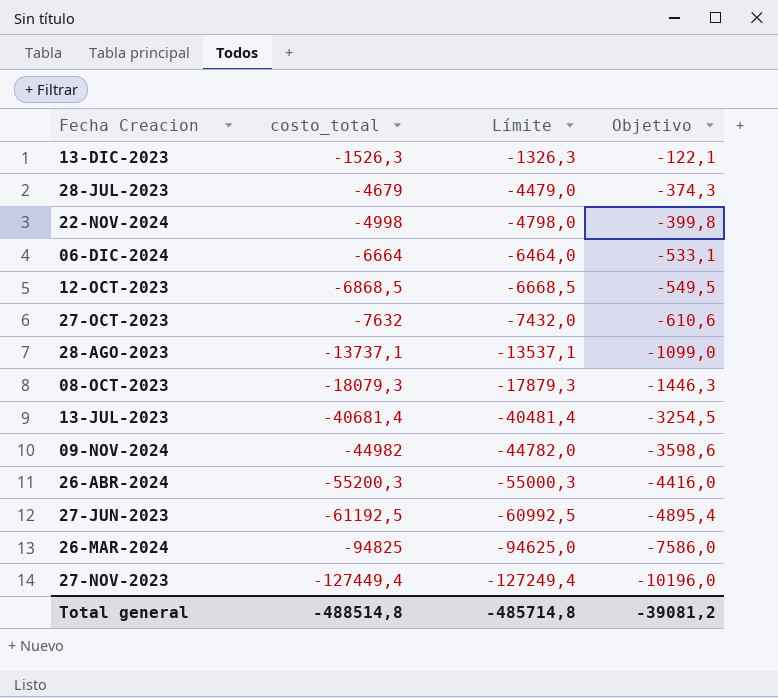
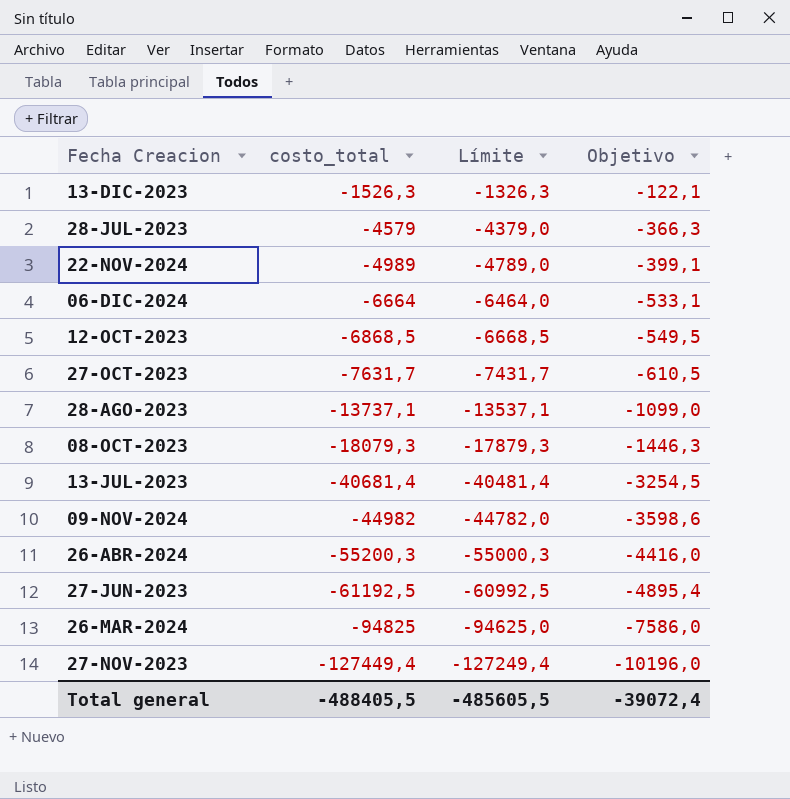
28-JUL-2023 | costo_total: -4679 -> -4579
28-JUL-2023 | Límite: -4479,0 -> -4379,0
28-JUL-2023 | Objetivo: -374,3 -> -366,3
22-NOV-2024 | costo_total: -4998 -> -4989
22-NOV-2024 | Límite: -4798,0 -> -4789,0
22-NOV-2024 | Objetivo: -399,8 -> -399,1
27-OCT-2023 | costo_total: -7632 -> -7631,7
27-OCT-2023 | Límite: -7432,0 -> -7431,7
27-OCT-2023 | Objetivo: -610,6 -> -610,5
Total general | costo_total: -488514,8 -> -488405,5
Total general | Límite: -485714,8 -> -485605,5
Total general | Objetivo: -39081,2 -> -39072,4

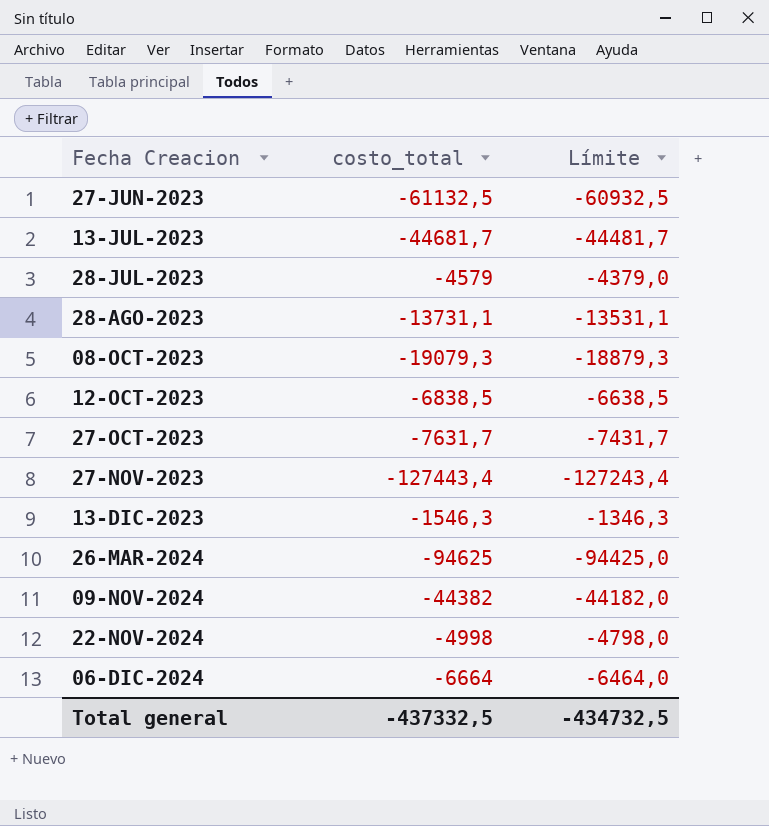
row order: costo_total descending -> Fecha Creacion ascending
column Objetivo | formula: [costo_total] * 0,08 -> none
row 26-ABR-2024: -55200,3 | -55000,3 | -4416,0 -> none
27-JUN-2023 | costo_total: -61192,5 -> -61132,5
27-JUN-2023 | Límite: -60992,5 -> -60932,5
13-JUL-2023 | costo_total: -40681,4 -> -44681,7
13-JUL-2023 | Límite: -40481,4 -> -44481,7
28-AGO-2023 | costo_total: -13737,1 -> -13731,1
28-AGO-2023 | Límite: -13537,1 -> -13531,1
08-OCT-2023 | costo_total: -18079,3 -> -19079,3
08-OCT-2023 | Límite: -17879,3 -> -18879,3
12-OCT-2023 | costo_total: -6868,5 -> -6838,5
12-OCT-2023 | Límite: -6668,5 -> -6638,5
27-NOV-2023 | costo_total: -127449,4 -> -127443,4
27-NOV-2023 | Límite: -127249,4 -> -127243,4
13-DIC-2023 | costo_total: -1526,3 -> -1546,3
13-DIC-2023 | Límite: -1326,3 -> -1346,3
26-MAR-2024 | costo_total: -94825 -> -94625
26-MAR-2024 | Límite: -94625,0 -> -94425,0
09-NOV-2024 | costo_total: -44982 -> -44382
09-NOV-2024 | Límite: -44782,0 -> -44182,0
22-NOV-2024 | costo_total: -4989 -> -4998
22-NOV-2024 | Límite: -4789,0 -> -4798,0
Total general | costo_total: -488405,5 -> -437332,5
Total general | Límite: -485605,5 -> -434732,5

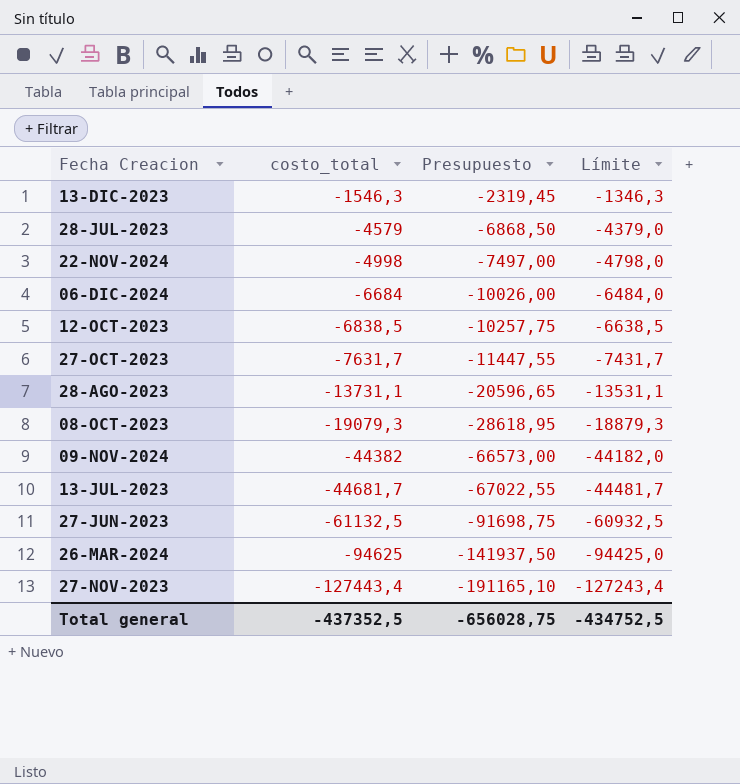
row order: Fecha Creacion ascending -> costo_total descending
column Presupuesto | formula: none -> [costo_total] * 1,5
06-DIC-2024 | costo_total: -6664 -> -6684
06-DIC-2024 | Límite: -6464,0 -> -6484,0
Total general | costo_total: -437332,5 -> -437352,5
Total general | Límite: -434732,5 -> -434752,5

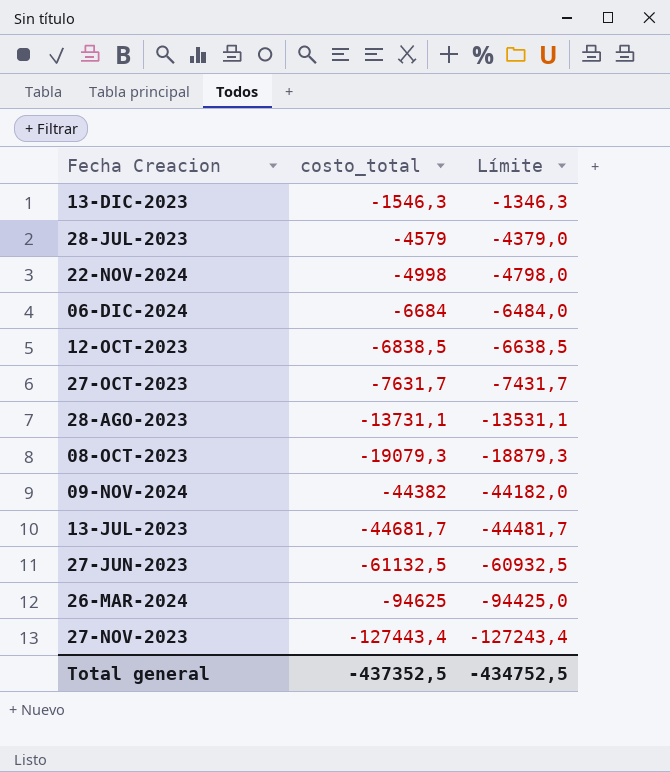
column Presupuesto | formula: [costo_total] * 1,5 -> none

